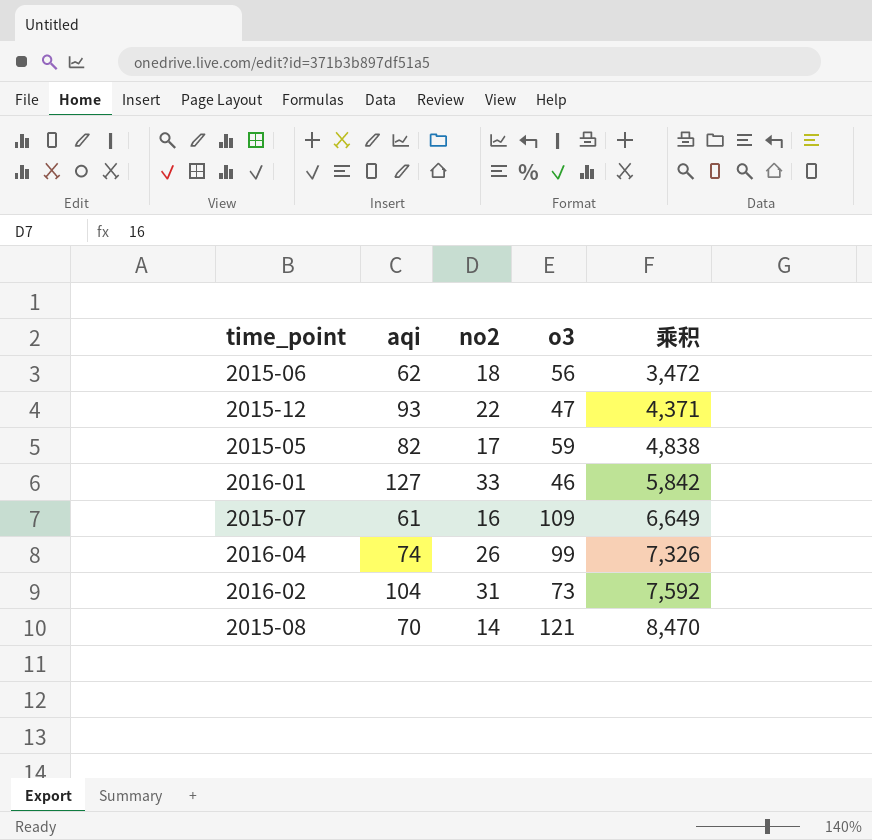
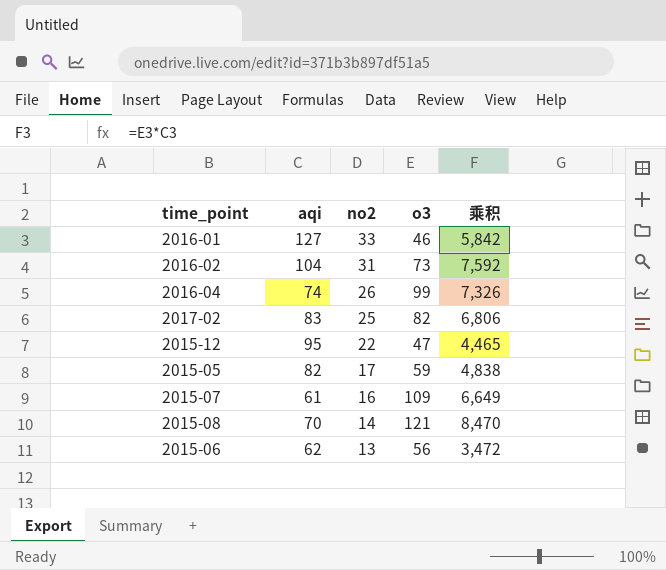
row order: 乘积 ascending -> no2 descending
row 2017-02: none -> 83 | 25 | 82 | 6,806
2015-12 | aqi: 93 -> 95
2015-12 | 乘积: 4,371 -> 4,465
2015-06 | no2: 18 -> 13

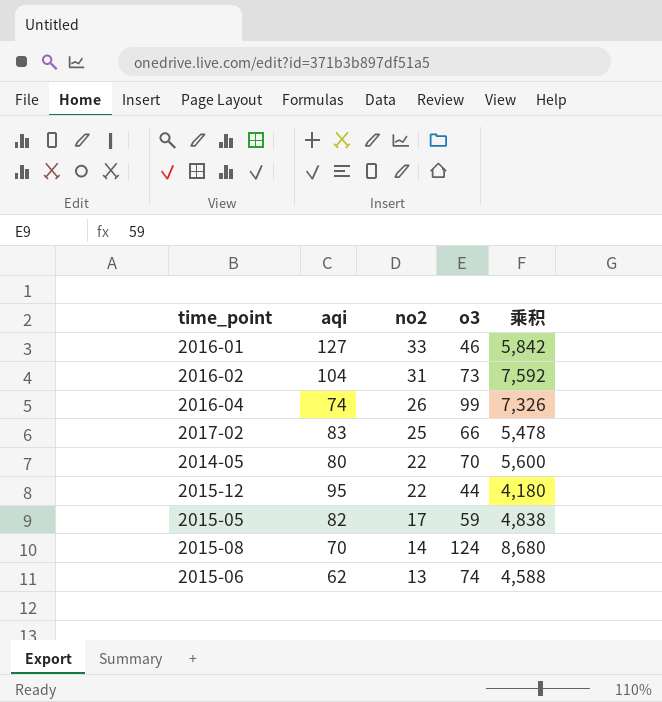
row 2015-07: 61 | 16 | 109 | 6,649 -> none
2017-02 | o3: 82 -> 66
2017-02 | 乘积: 6,806 -> 5,478
row 2014-05: none -> 80 | 22 | 70 | 5,600
2015-12 | o3: 47 -> 44
2015-12 | 乘积: 4,465 -> 4,180
2015-08 | o3: 121 -> 124
2015-08 | 乘积: 8,470 -> 8,680
2015-06 | o3: 56 -> 74
2015-06 | 乘积: 3,472 -> 4,588

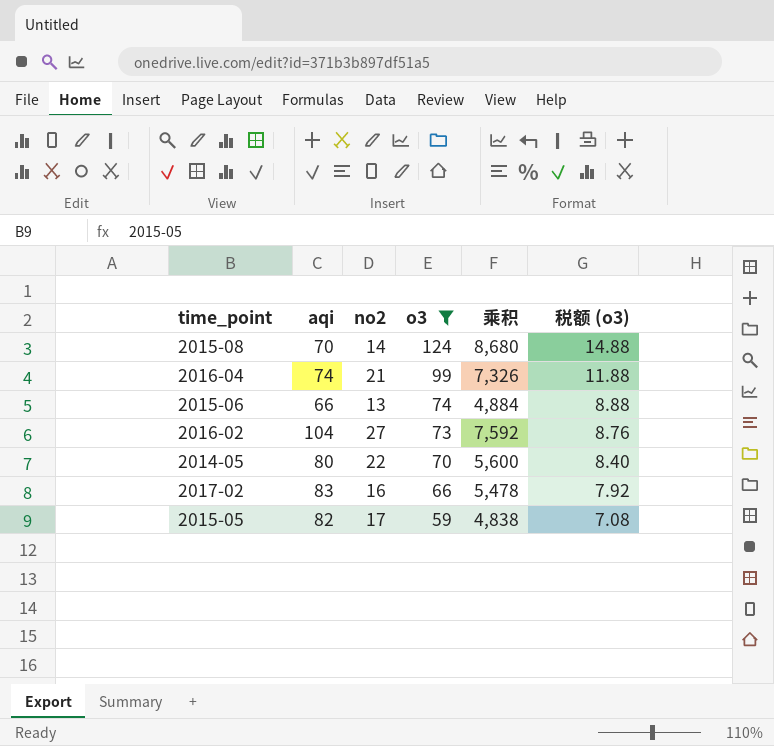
filter: none -> o3 >= 59
row order: no2 descending -> o3 descending
column 税额 (o3) | formula: none -> [o3] * 0.12
2016-04 | no2: 26 -> 21
2015-06 | aqi: 62 -> 66
2015-06 | 乘积: 4,588 -> 4,884
2016-02 | no2: 31 -> 27
2017-02 | no2: 25 -> 16

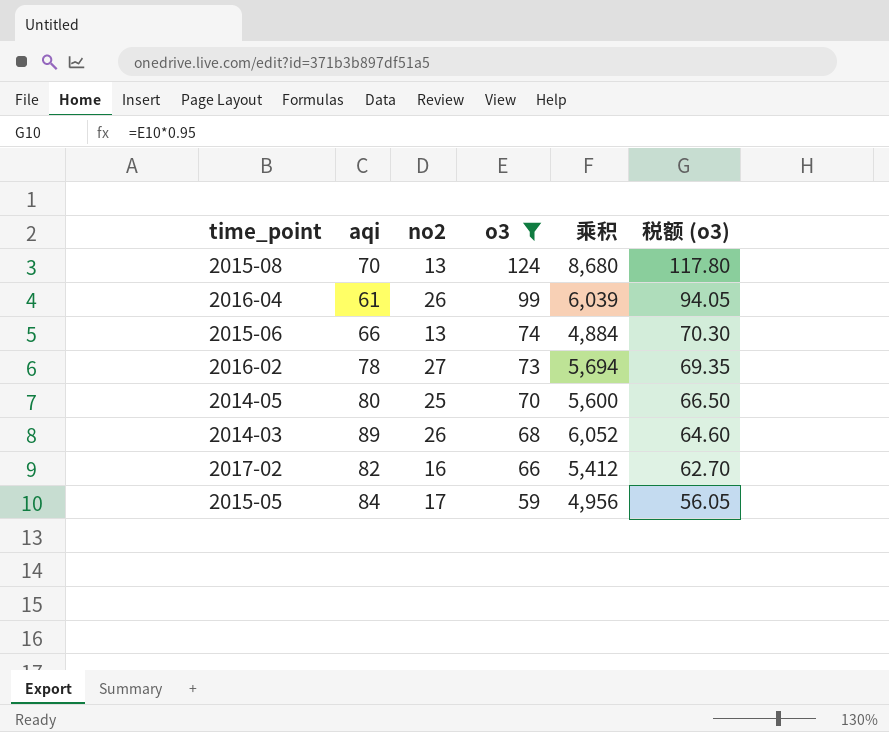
column 税额 (o3) | formula: [o3] * 0.12 -> [o3] * 0.95
2015-08 | no2: 14 -> 13
2016-04 | aqi: 74 -> 61
2016-04 | no2: 21 -> 26
2016-04 | 乘积: 7,326 -> 6,039
2016-02 | aqi: 104 -> 78
2016-02 | 乘积: 7,592 -> 5,694
2014-05 | no2: 22 -> 25
row 2014-03: none -> 89 | 26 | 68 | 6,052 | 64.60
2017-02 | aqi: 83 -> 82
2017-02 | 乘积: 5,478 -> 5,412
2015-05 | aqi: 82 -> 84
2015-05 | 乘积: 4,838 -> 4,956

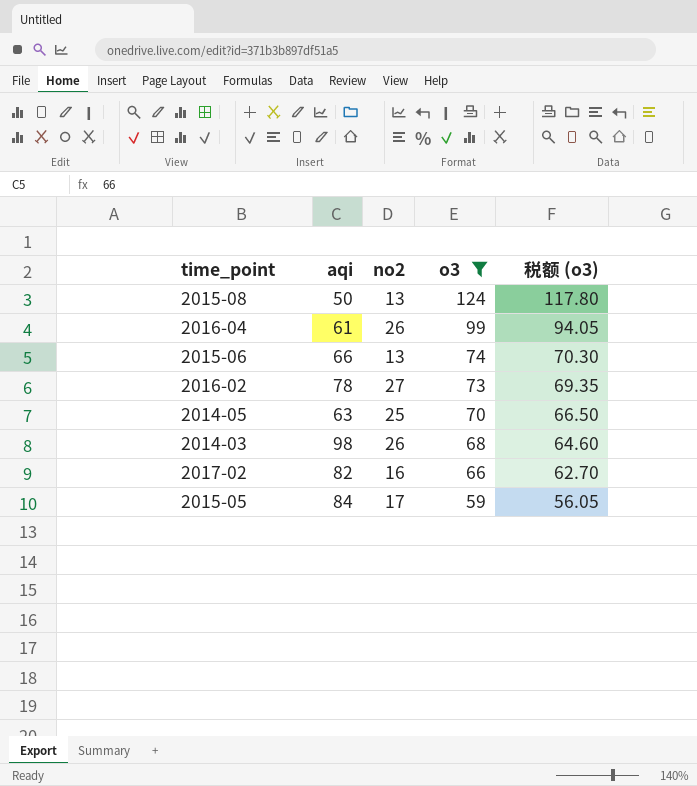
column 乘积 | formula: [aqi] * [o3] -> none
2015-08 | aqi: 70 -> 50
2014-05 | aqi: 80 -> 63
2014-03 | aqi: 89 -> 98

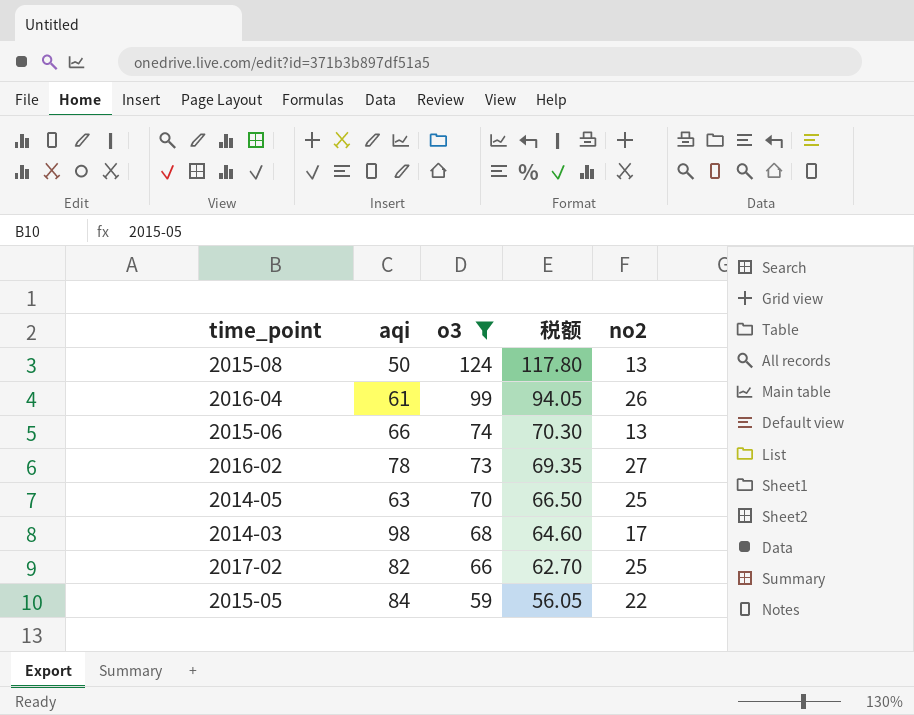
column name: 税额 (o3) -> 税额
column no2 | position: 3 -> 5
2014-03 | no2: 26 -> 17
2017-02 | no2: 16 -> 25
2015-05 | no2: 17 -> 22

